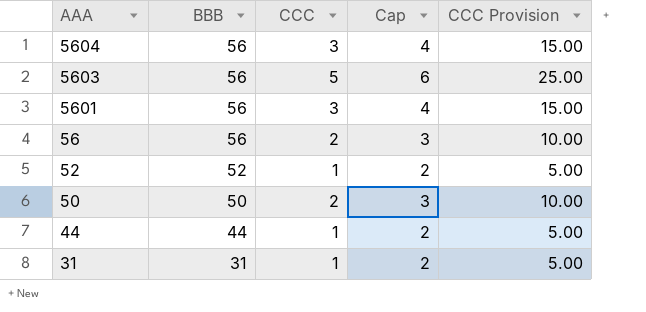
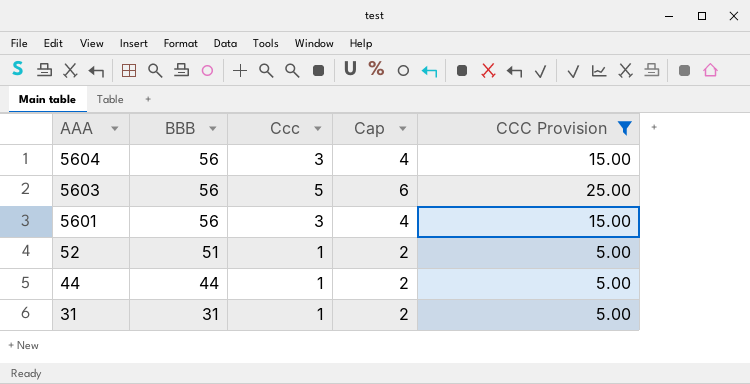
filter: none -> CCC Provision != 10.00
column name: CCC -> Ccc
52 | BBB: 52 -> 51

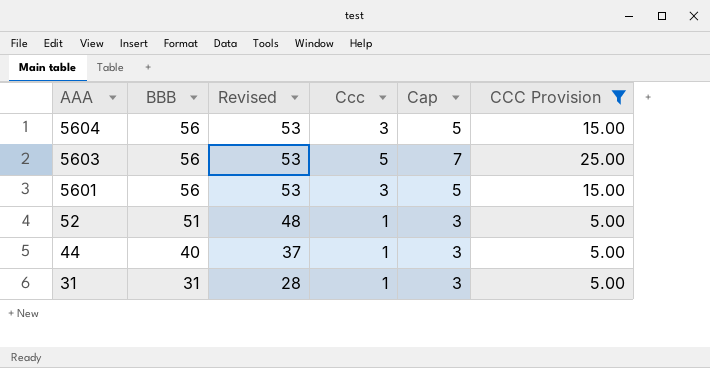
column Revised | formula: none -> [BBB] - 3
column Cap | formula: [Ccc] + 1 -> [Ccc] + 2
44 | BBB: 44 -> 40

